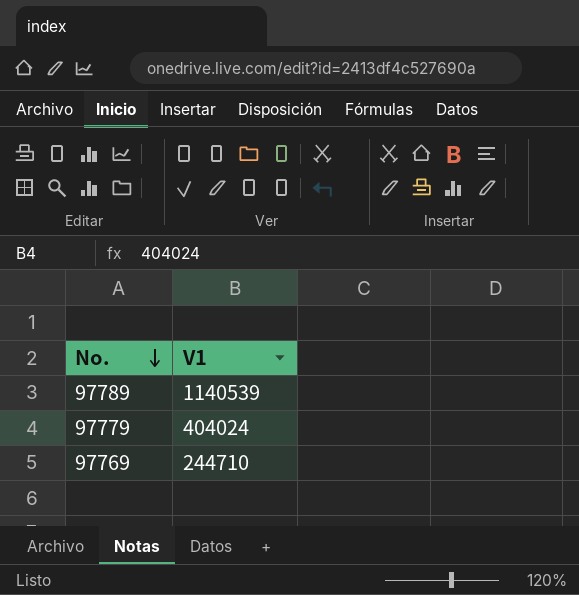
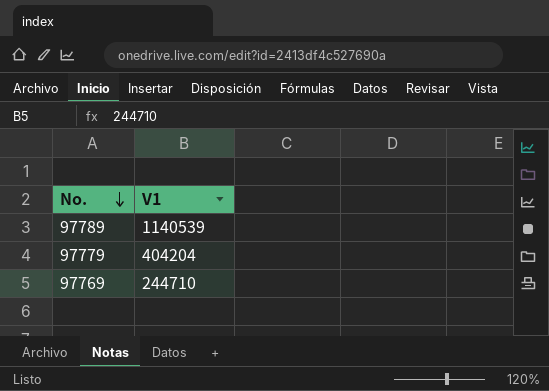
97779 | V1: 404024 -> 404204

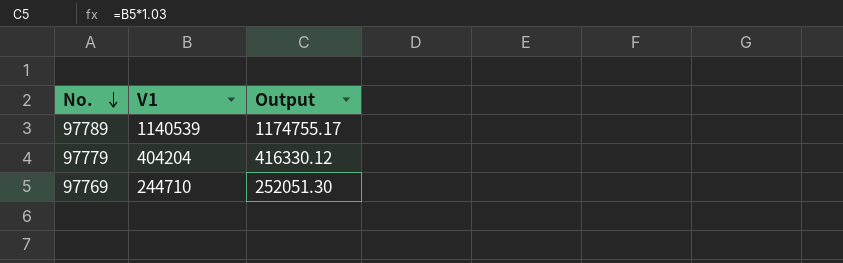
column Output | formula: none -> [V1] * 1.03

